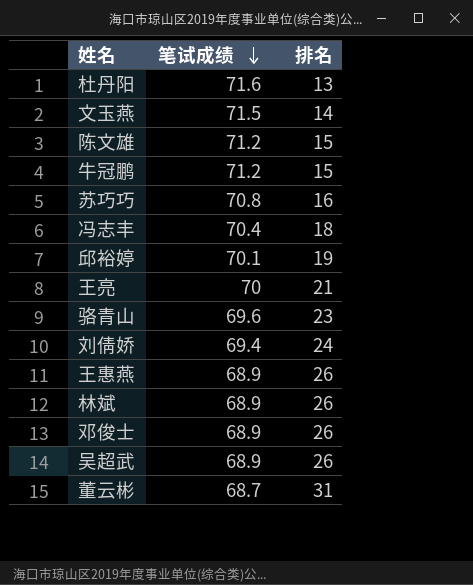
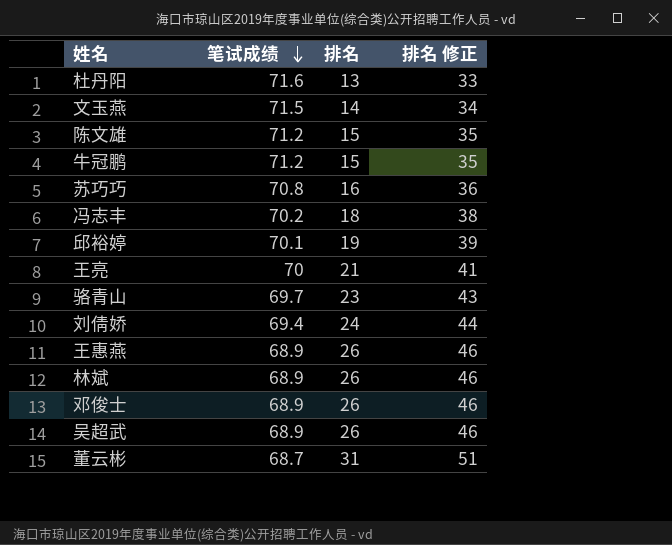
column 排名 修正 | formula: none -> [排名] + 20
冯志丰 | 笔试成绩: 70.4 -> 70.2
骆青山 | 笔试成绩: 69.6 -> 69.7

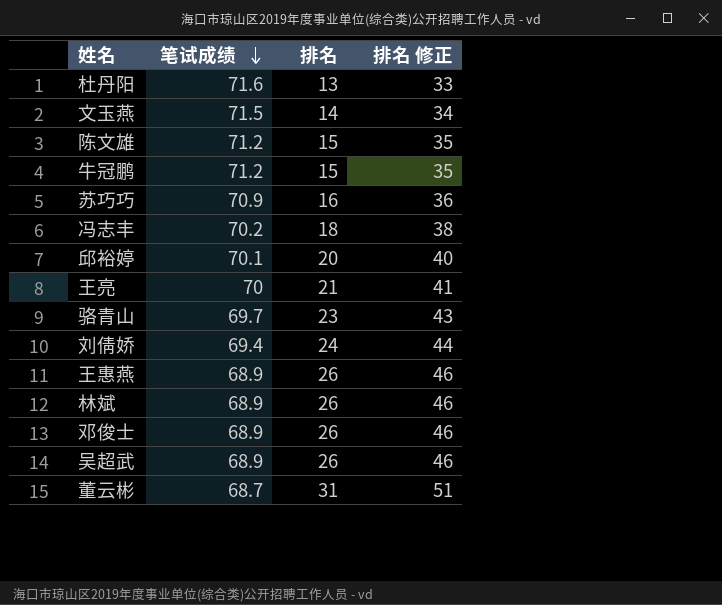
苏巧巧 | 笔试成绩: 70.8 -> 70.9
邱裕婷 | 排名: 19 -> 20
邱裕婷 | 排名 修正: 39 -> 40

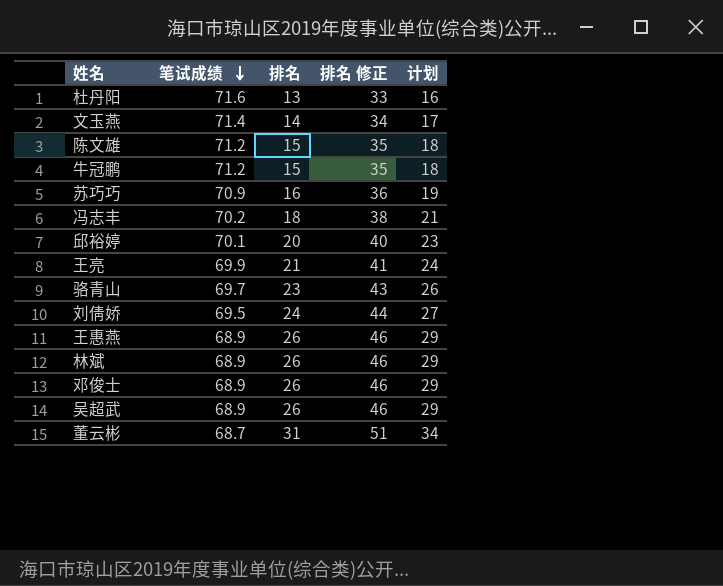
column 计划 | formula: none -> [排名] + 3
文玉燕 | 笔试成绩: 71.5 -> 71.4
王亮 | 笔试成绩: 70 -> 69.9
刘倩娇 | 笔试成绩: 69.4 -> 69.5

